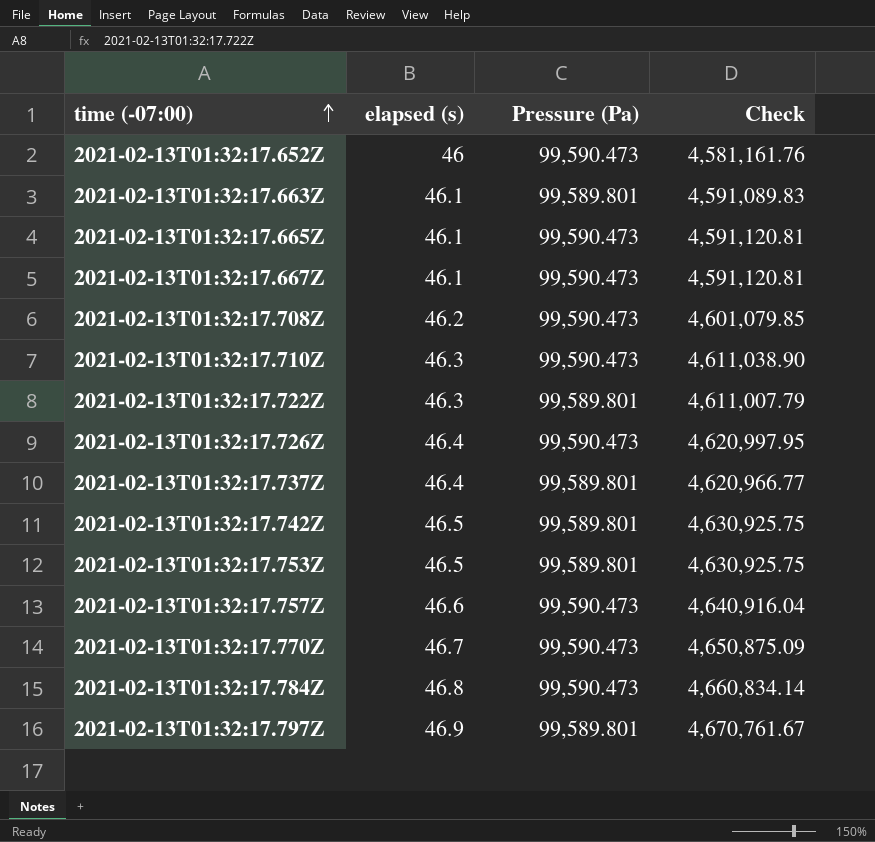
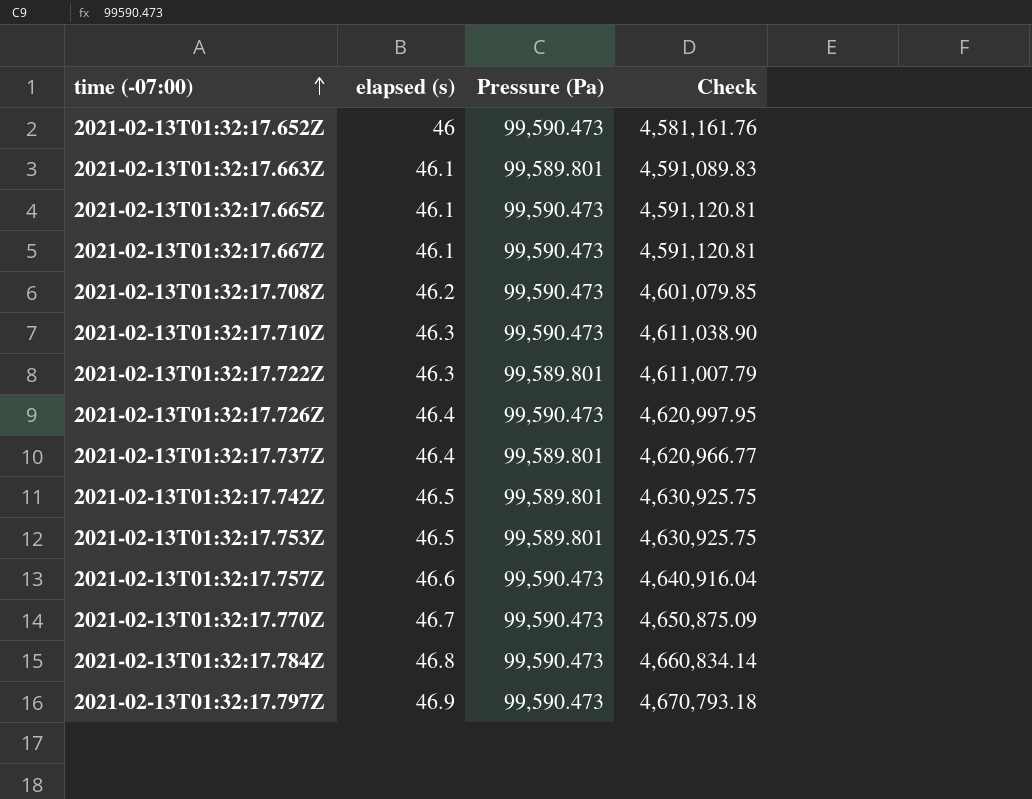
2021-02-13T01:32:17.797Z | Pressure (Pa): 99,589.801 -> 99,590.473
2021-02-13T01:32:17.797Z | Check: 4,670,761.67 -> 4,670,793.18

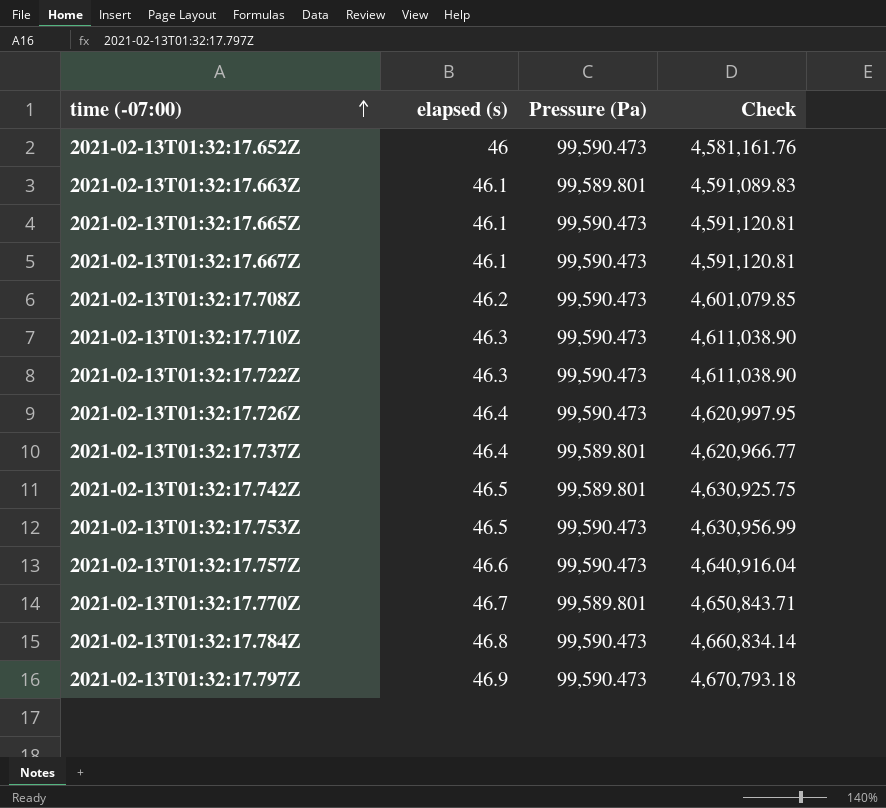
2021-02-13T01:32:17.722Z | Pressure (Pa): 99,589.801 -> 99,590.473
2021-02-13T01:32:17.722Z | Check: 4,611,007.79 -> 4,611,038.90
2021-02-13T01:32:17.753Z | Pressure (Pa): 99,589.801 -> 99,590.473
2021-02-13T01:32:17.753Z | Check: 4,630,925.75 -> 4,630,956.99
2021-02-13T01:32:17.770Z | Pressure (Pa): 99,590.473 -> 99,589.801
2021-02-13T01:32:17.770Z | Check: 4,650,875.09 -> 4,650,843.71

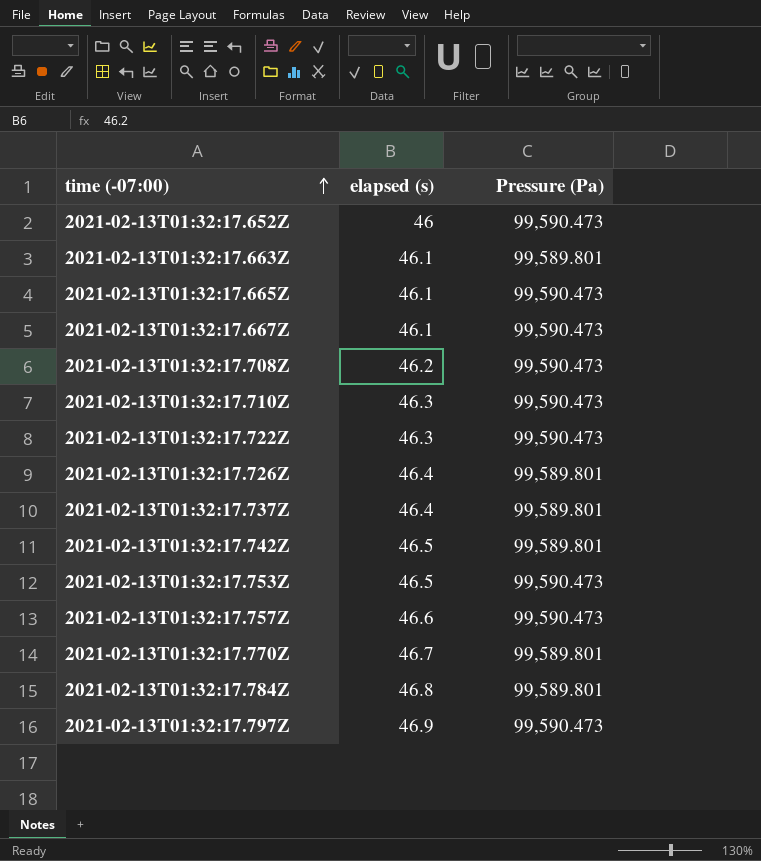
column Check | formula: [elapsed (s)] * [Pressure (Pa)] -> none
2021-02-13T01:32:17.726Z | Pressure (Pa): 99,590.473 -> 99,589.801
2021-02-13T01:32:17.784Z | Pressure (Pa): 99,590.473 -> 99,589.801

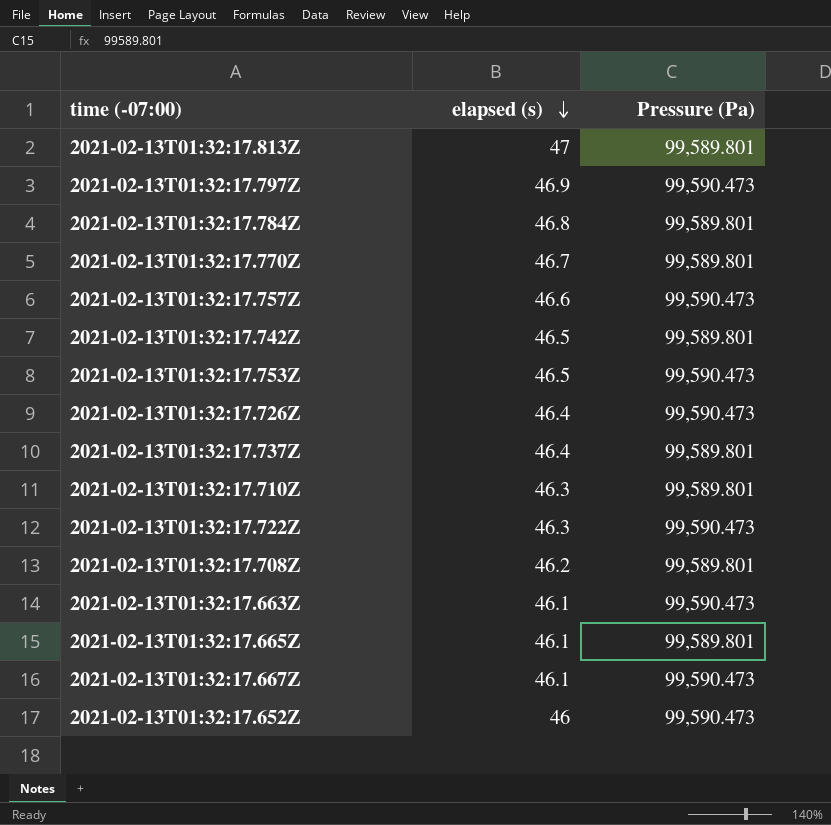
row order: time (-07:00) ascending -> elapsed (s) descending
row 2021-02-13T01:32:17.813Z: none -> 47 | 99,589.801
2021-02-13T01:32:17.726Z | Pressure (Pa): 99,589.801 -> 99,590.473
2021-02-13T01:32:17.710Z | Pressure (Pa): 99,590.473 -> 99,589.801
2021-02-13T01:32:17.708Z | Pressure (Pa): 99,590.473 -> 99,589.801
2021-02-13T01:32:17.663Z | Pressure (Pa): 99,589.801 -> 99,590.473
2021-02-13T01:32:17.665Z | Pressure (Pa): 99,590.473 -> 99,589.801

